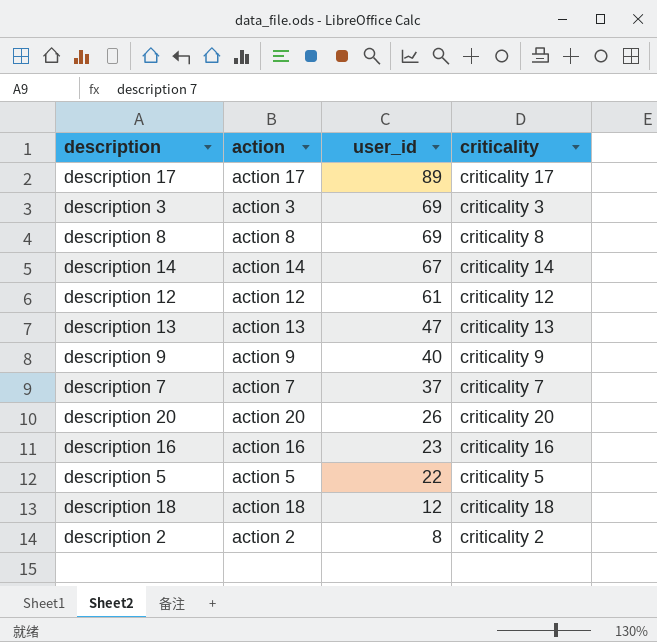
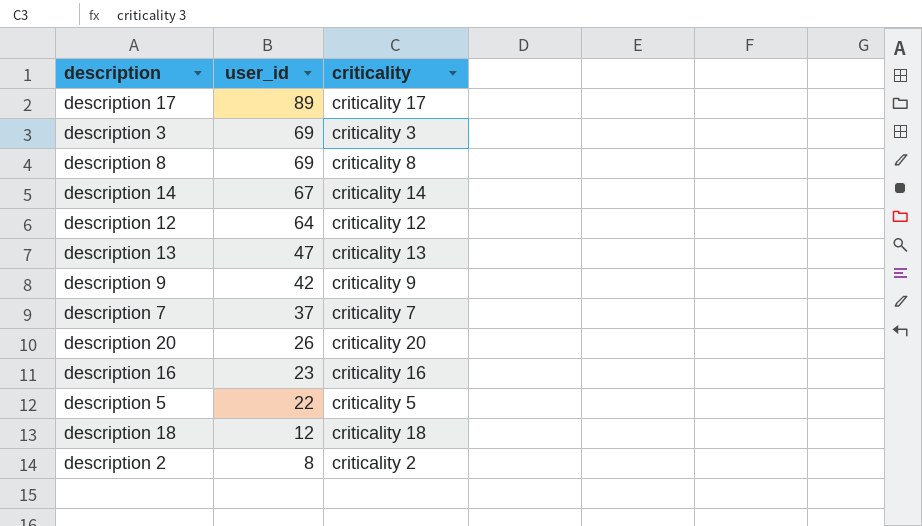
column action | position: 2 -> none
description 12 | user_id: 61 -> 64
description 9 | user_id: 40 -> 42

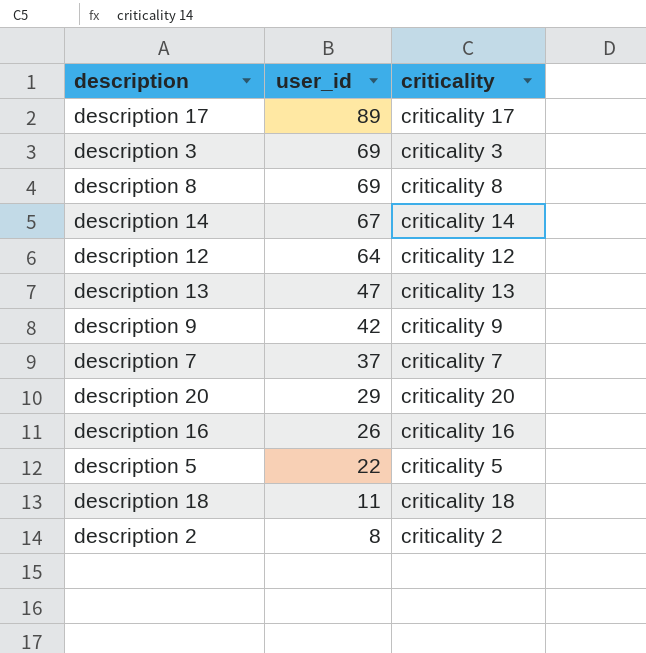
description 20 | user_id: 26 -> 29
description 16 | user_id: 23 -> 26
description 18 | user_id: 12 -> 11

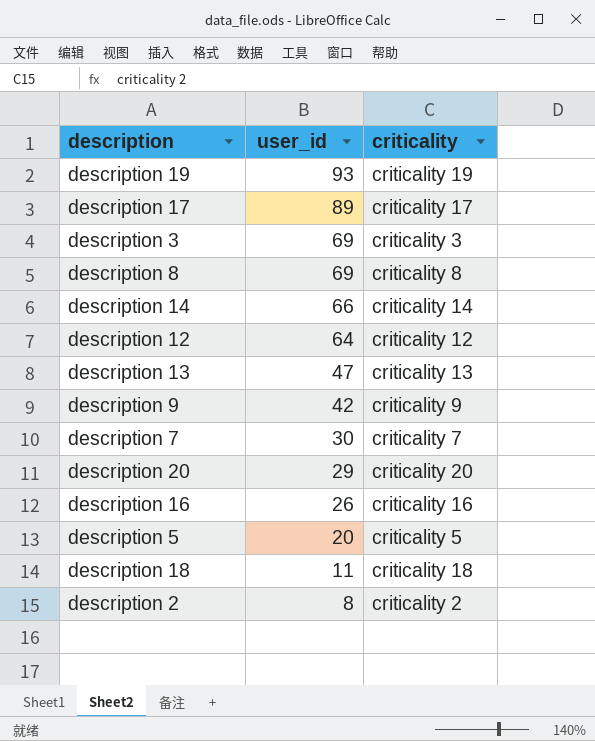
row description 19: none -> 93 | criticality 19
description 14 | user_id: 67 -> 66
description 7 | user_id: 37 -> 30
description 5 | user_id: 22 -> 20

